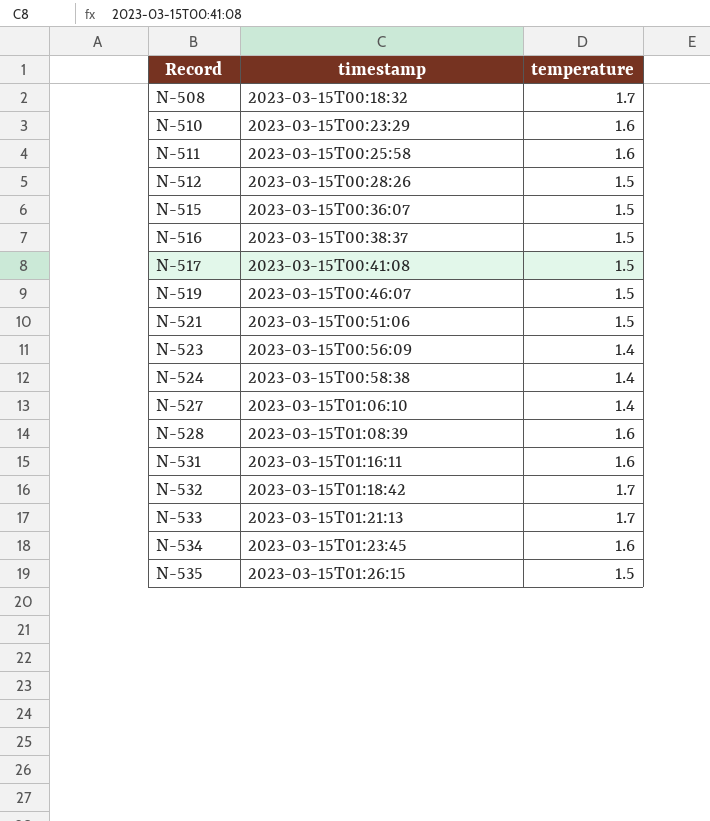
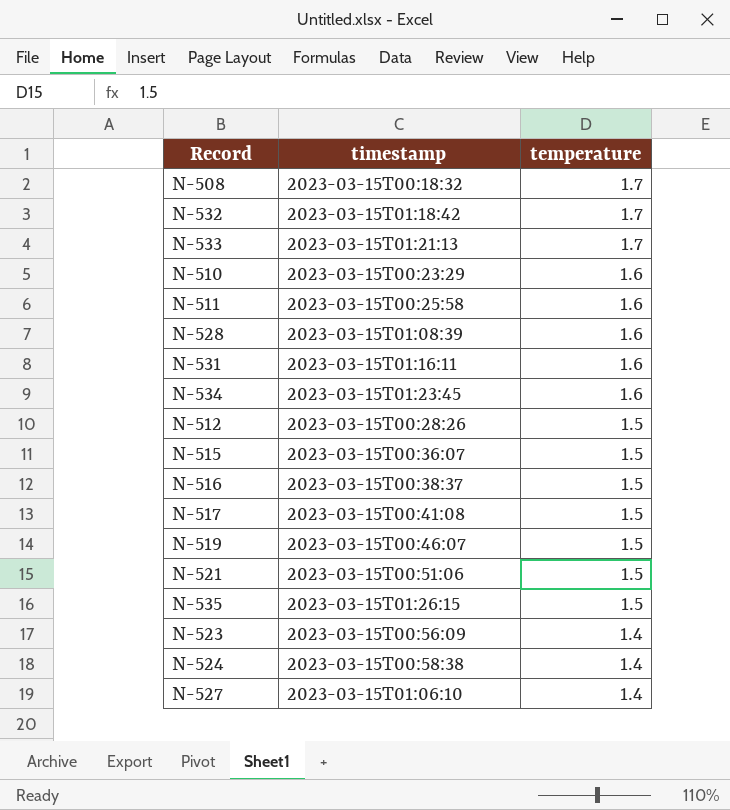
row order: Record ascending -> temperature descending

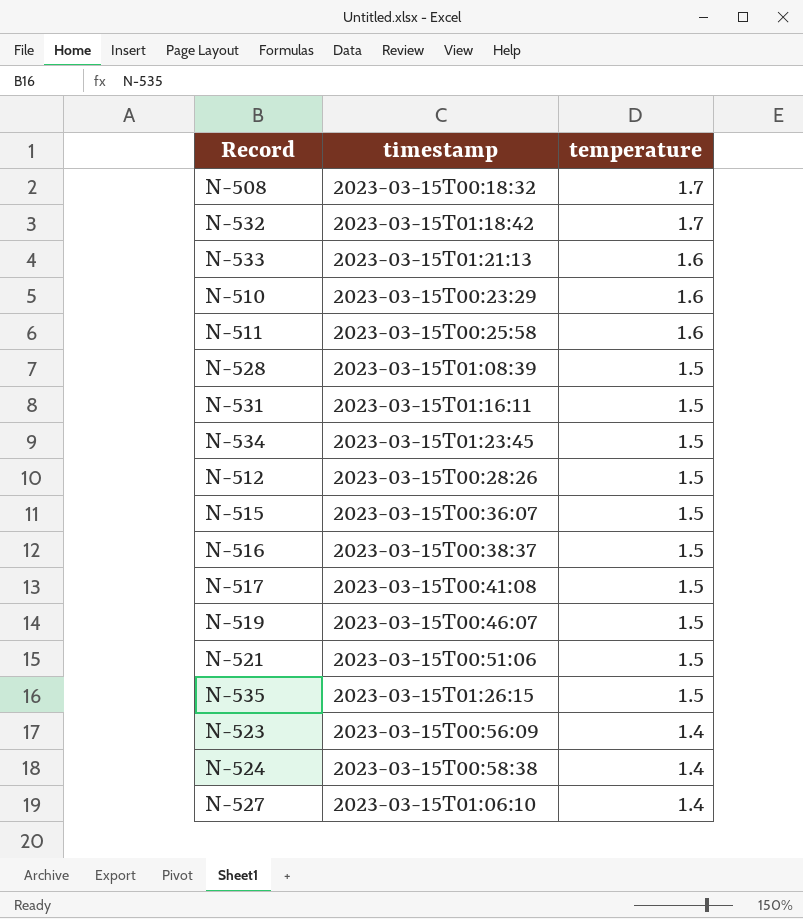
N-533 | temperature: 1.7 -> 1.6
N-528 | temperature: 1.6 -> 1.5
N-531 | temperature: 1.6 -> 1.5
N-534 | temperature: 1.6 -> 1.5

